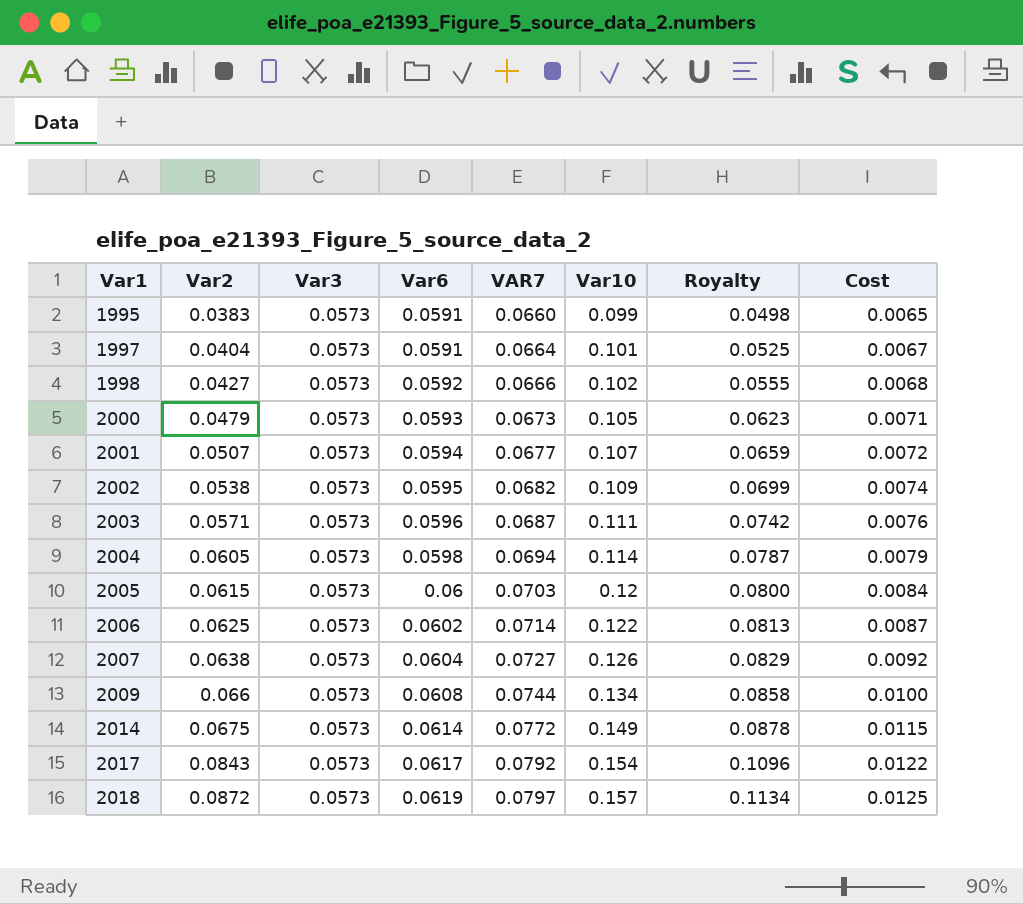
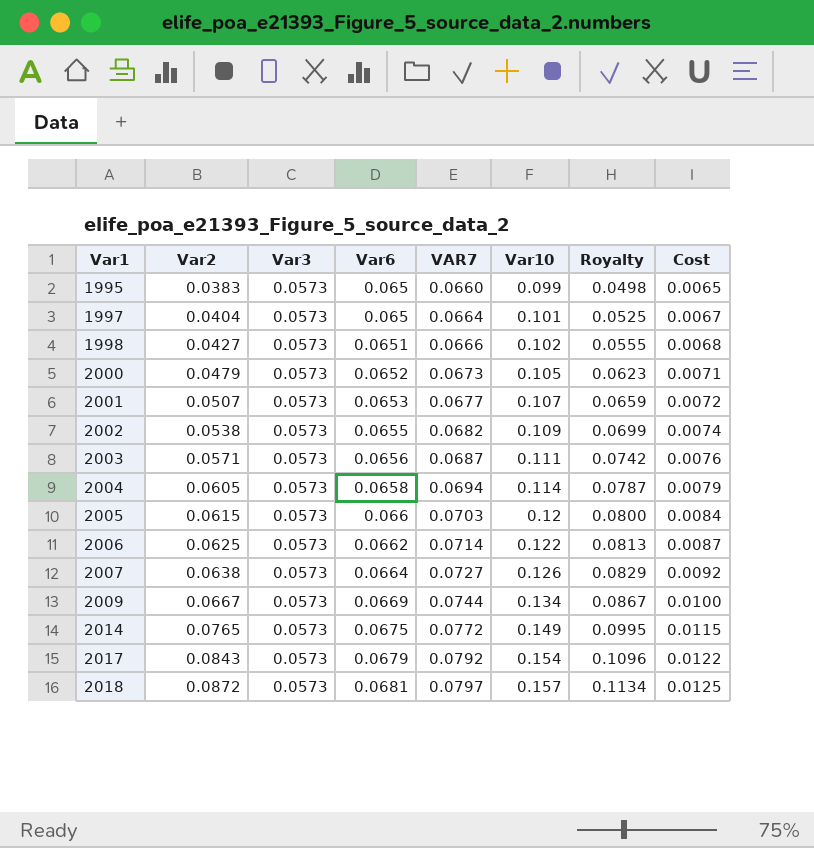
1995 | Var6: 0.0591 -> 0.065
1997 | Var6: 0.0591 -> 0.065
1998 | Var6: 0.0592 -> 0.0651
2000 | Var6: 0.0593 -> 0.0652
2001 | Var6: 0.0594 -> 0.0653
2002 | Var6: 0.0595 -> 0.0655
2003 | Var6: 0.0596 -> 0.0656
2004 | Var6: 0.0598 -> 0.0658
2005 | Var6: 0.06 -> 0.066
2006 | Var6: 0.0602 -> 0.0662
2007 | Var6: 0.0604 -> 0.0664
2009 | Var2: 0.066 -> 0.0667
2009 | Var6: 0.0608 -> 0.0669
2009 | Royalty: 0.0858 -> 0.0867
2014 | Var2: 0.0675 -> 0.0765
2014 | Var6: 0.0614 -> 0.0675
2014 | Royalty: 0.0878 -> 0.0995
2017 | Var6: 0.0617 -> 0.0679
2018 | Var6: 0.0619 -> 0.0681

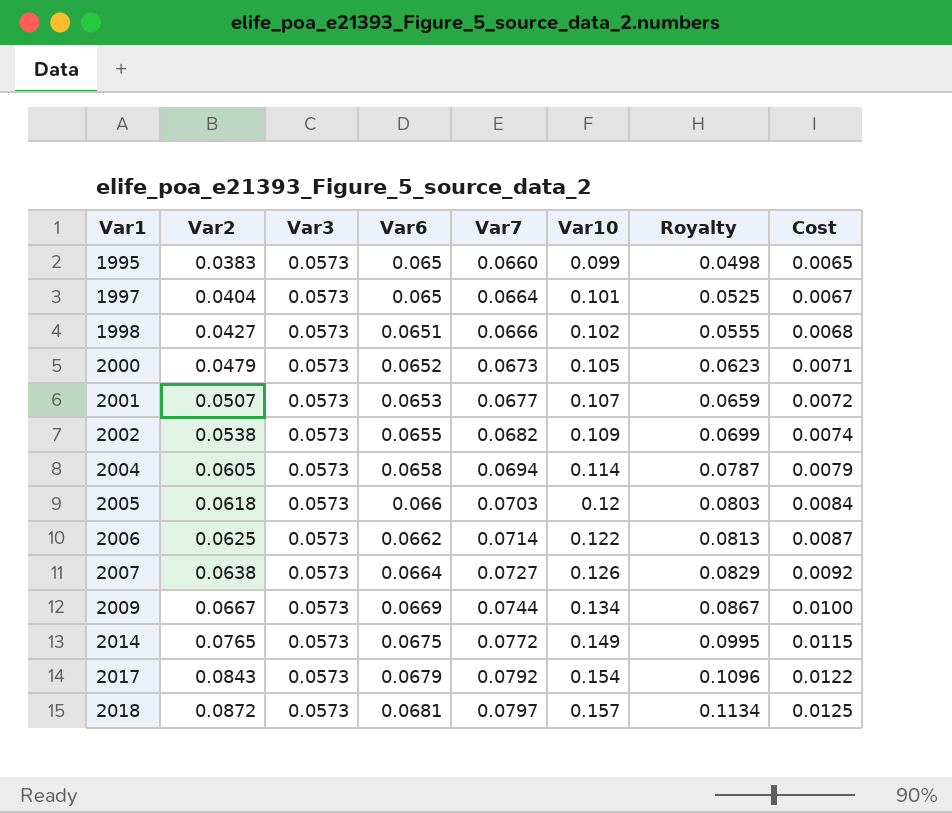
column name: VAR7 -> Var7
row 2003: 0.0571 | 0.0573 | 0.0656 | 0.0687 | 0.111 | 0.0742 | 0.0076 -> none
2005 | Var2: 0.0615 -> 0.0618
2005 | Royalty: 0.0800 -> 0.0803

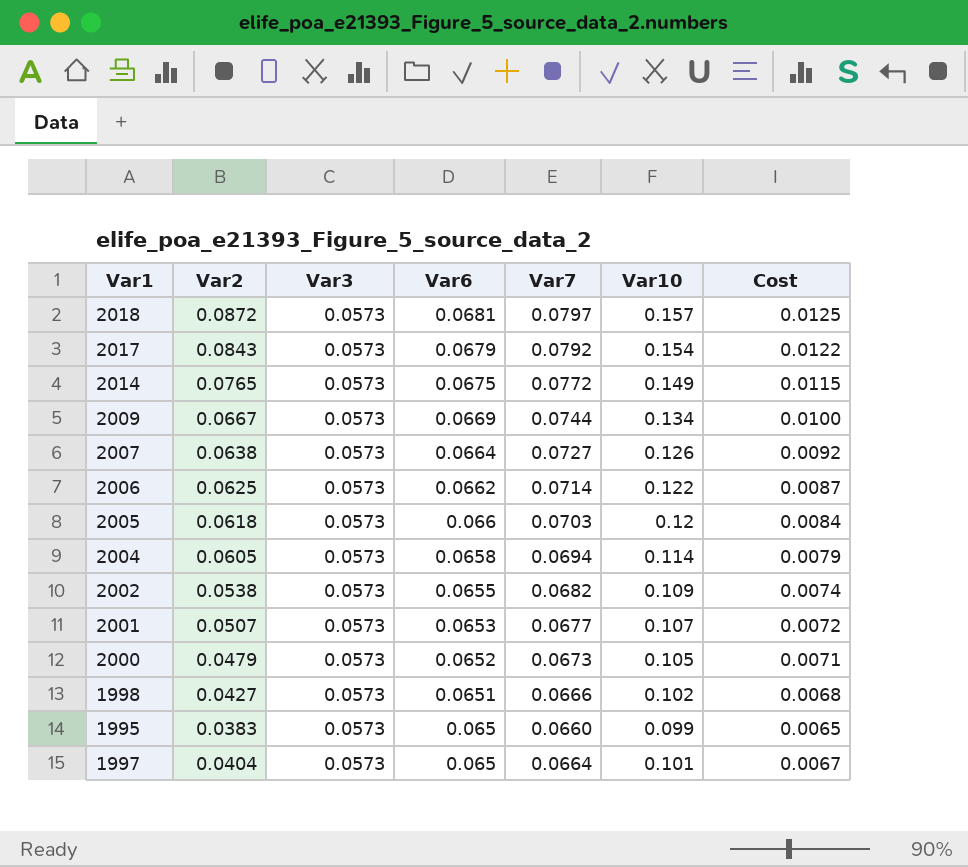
row order: Var1 ascending -> Var6 descending
column Royalty | formula: [Var2] * 1.3 -> none

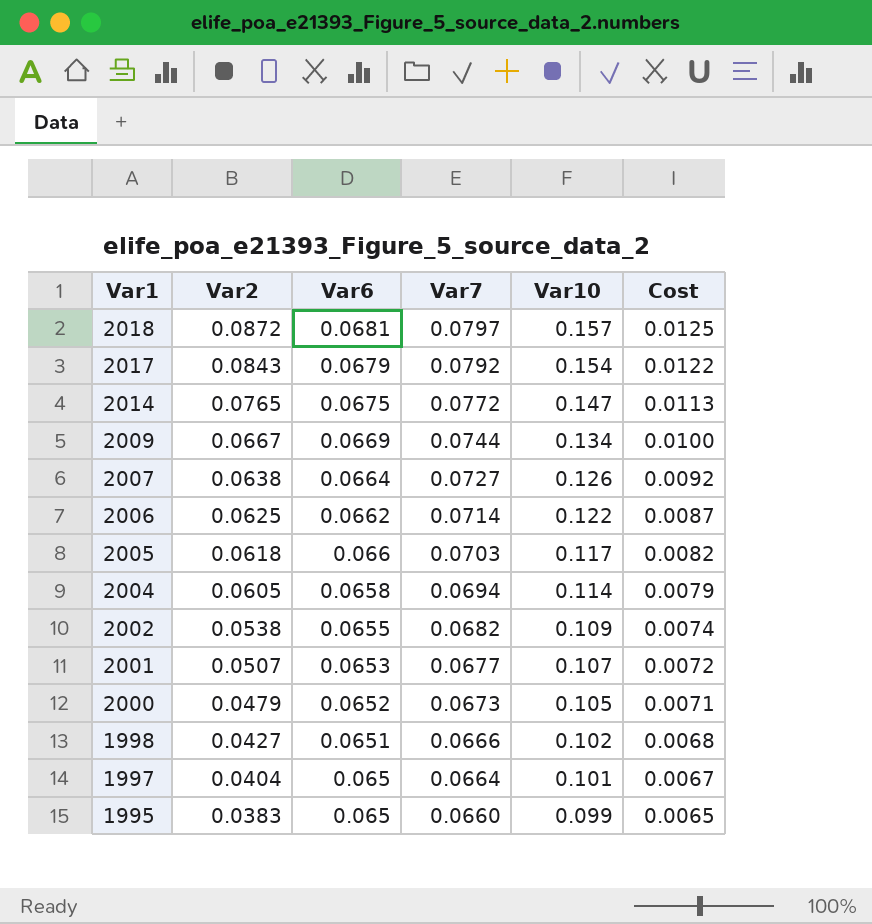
row order: Var6 descending -> Var1 descending
column Var3 | position: 3 -> none
2014 | Var10: 0.149 -> 0.147
2014 | Cost: 0.0115 -> 0.0113
2005 | Var10: 0.12 -> 0.117
2005 | Cost: 0.0084 -> 0.0082

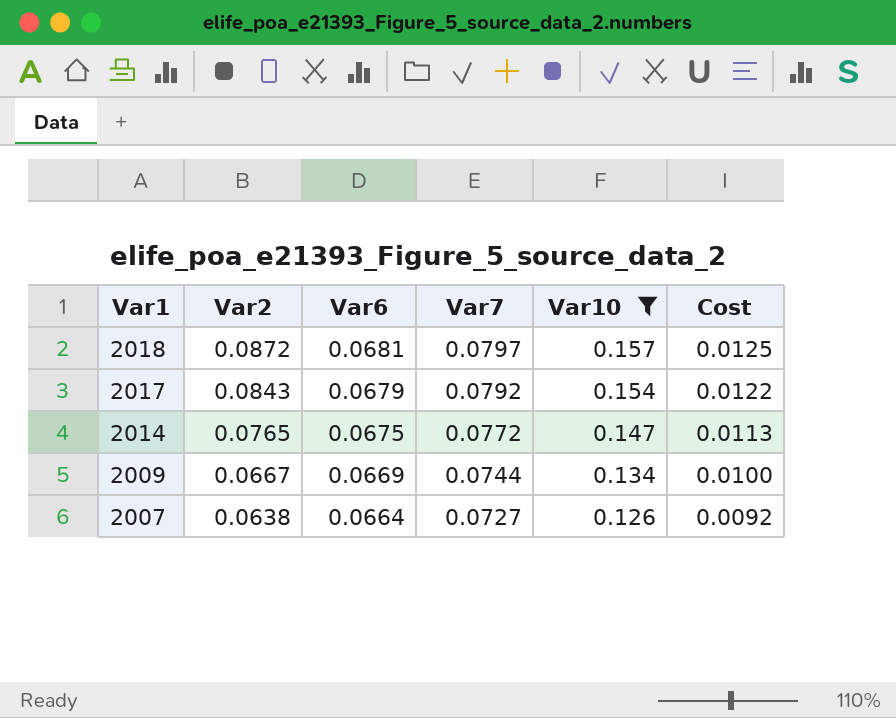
filter: none -> Var10 >= 0.126

